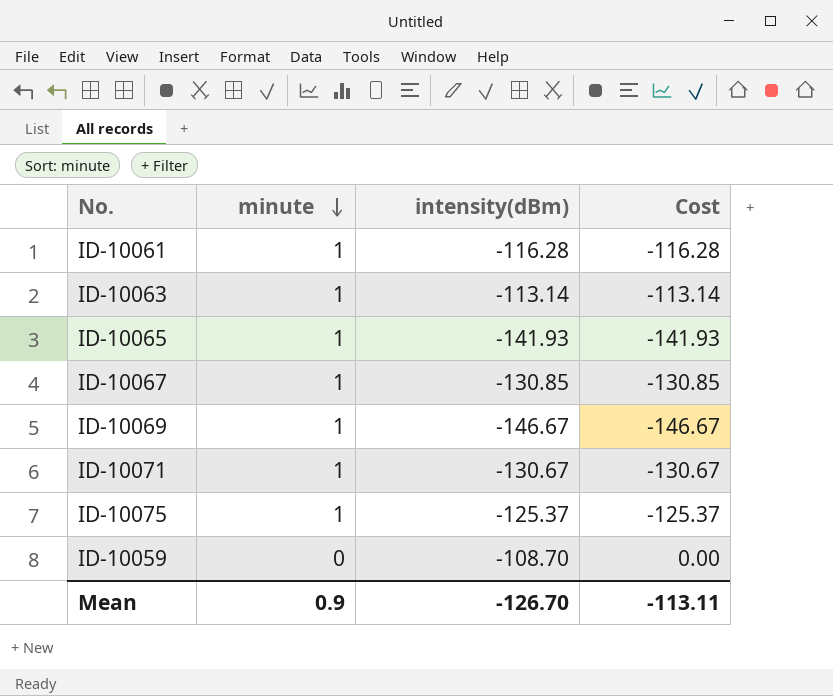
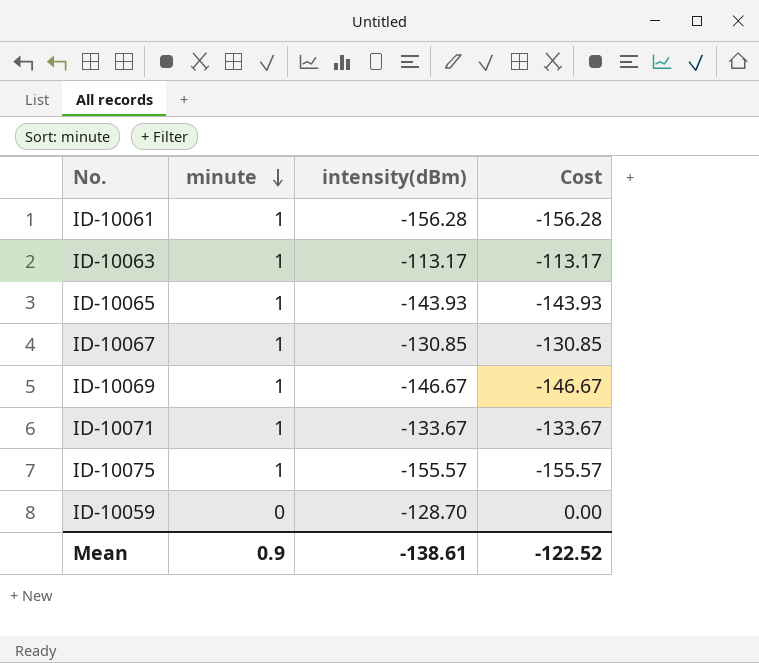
ID-10061 | intensity(dBm): -116.28 -> -156.28
ID-10061 | Cost: -116.28 -> -156.28
ID-10063 | intensity(dBm): -113.14 -> -113.17
ID-10063 | Cost: -113.14 -> -113.17
ID-10065 | intensity(dBm): -141.93 -> -143.93
ID-10065 | Cost: -141.93 -> -143.93
ID-10071 | intensity(dBm): -130.67 -> -133.67
ID-10071 | Cost: -130.67 -> -133.67
ID-10075 | intensity(dBm): -125.37 -> -155.57
ID-10075 | Cost: -125.37 -> -155.57
ID-10059 | intensity(dBm): -108.70 -> -128.70
Mean | intensity(dBm): -126.70 -> -138.61
Mean | Cost: -113.11 -> -122.52

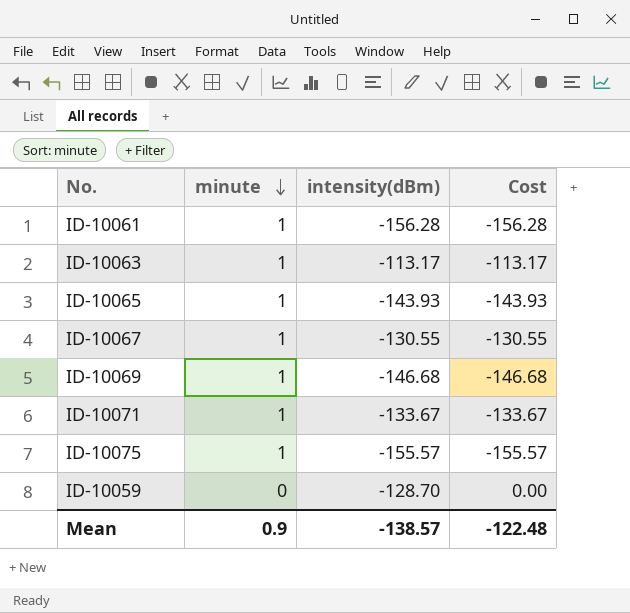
ID-10067 | intensity(dBm): -130.85 -> -130.55
ID-10067 | Cost: -130.85 -> -130.55
ID-10069 | intensity(dBm): -146.67 -> -146.68
ID-10069 | Cost: -146.67 -> -146.68
Mean | intensity(dBm): -138.61 -> -138.57
Mean | Cost: -122.52 -> -122.48

